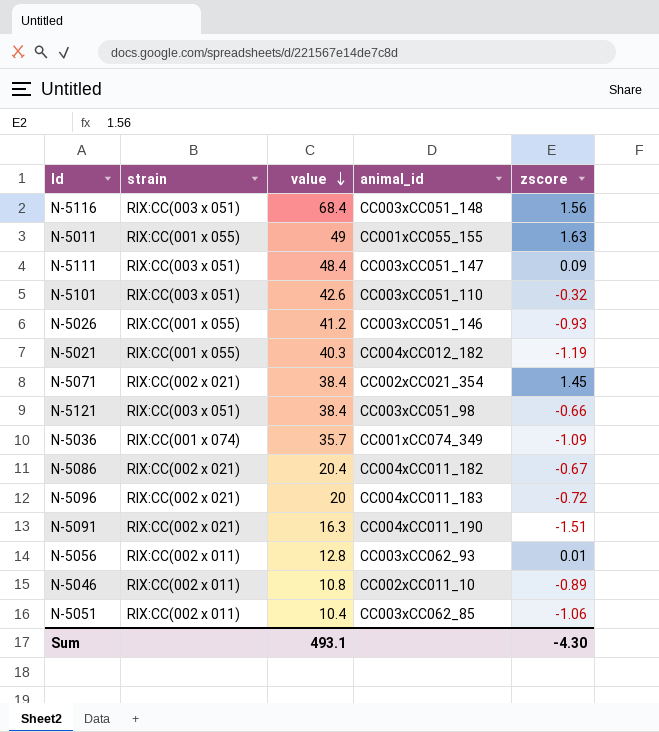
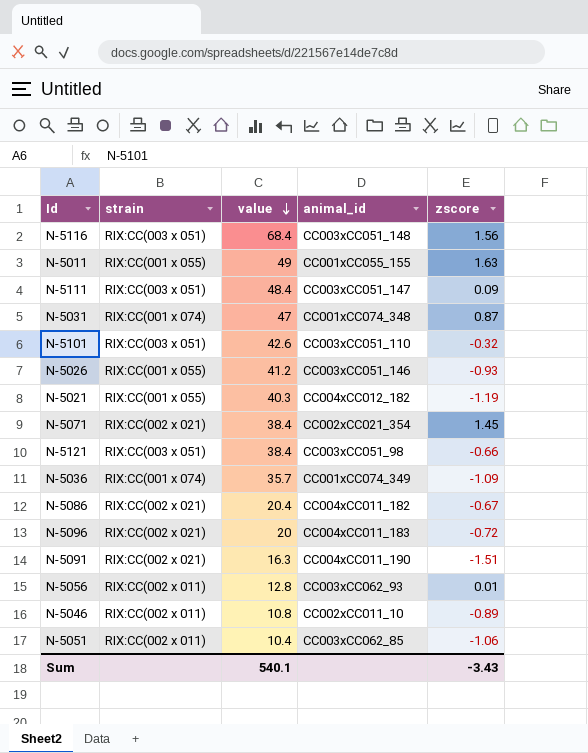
row N-5031: none -> RIX:CC(001 x 074) | 47 | CC001xCC074_348 | 0.87
Sum | value: 493.1 -> 540.1
Sum | zscore: -4.30 -> -3.43

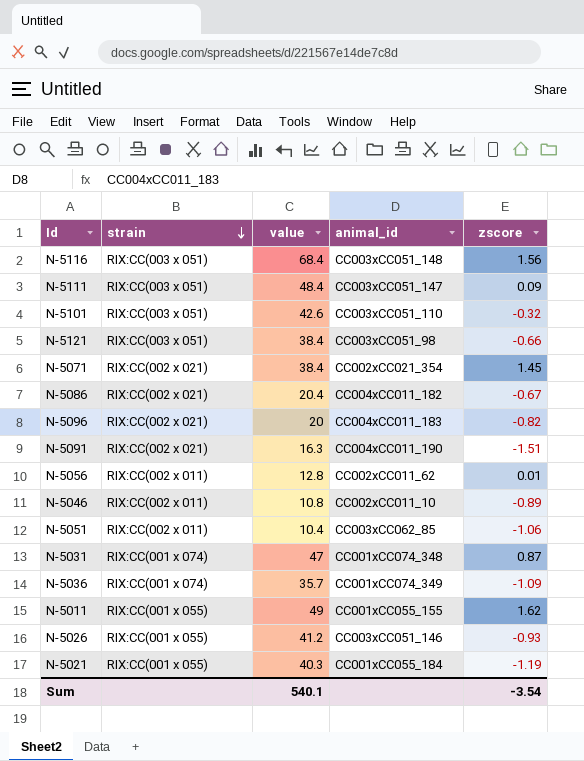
row order: value descending -> strain descending
N-5096 | zscore: -0.72 -> -0.82
N-5056 | animal_id: CC003xCC062_93 -> CC002xCC011_62
N-5011 | zscore: 1.63 -> 1.62
N-5021 | animal_id: CC004xCC012_182 -> CC001xCC055_184
Sum | zscore: -3.43 -> -3.54

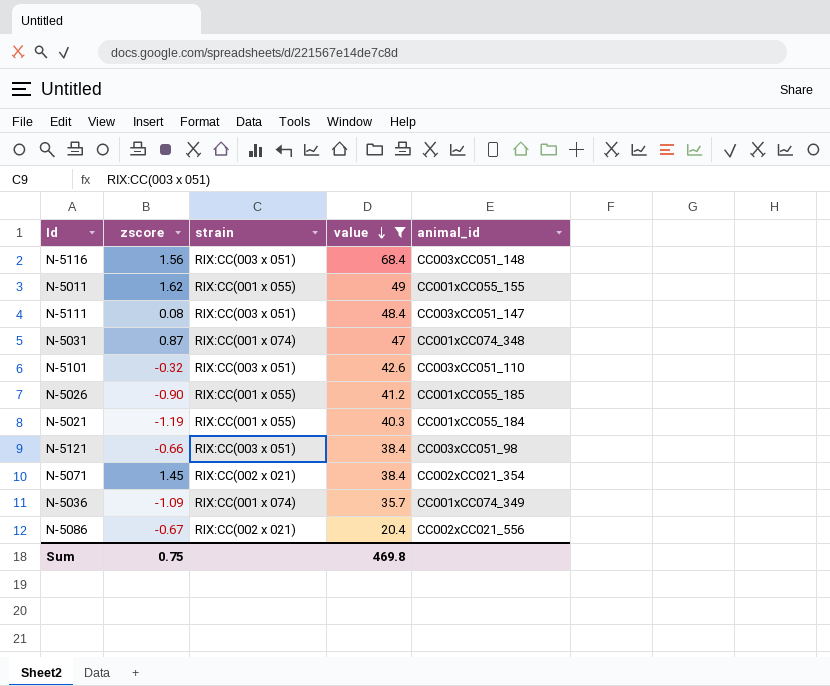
filter: none -> value >= 20.4
row order: strain descending -> value descending
column zscore | position: 5 -> 2
N-5111 | zscore: 0.09 -> 0.08
N-5026 | zscore: -0.93 -> -0.90
N-5026 | animal_id: CC003xCC051_146 -> CC001xCC055_185
N-5086 | animal_id: CC004xCC011_182 -> CC002xCC021_556
Sum | zscore: -3.54 -> 0.75
Sum | value: 540.1 -> 469.8

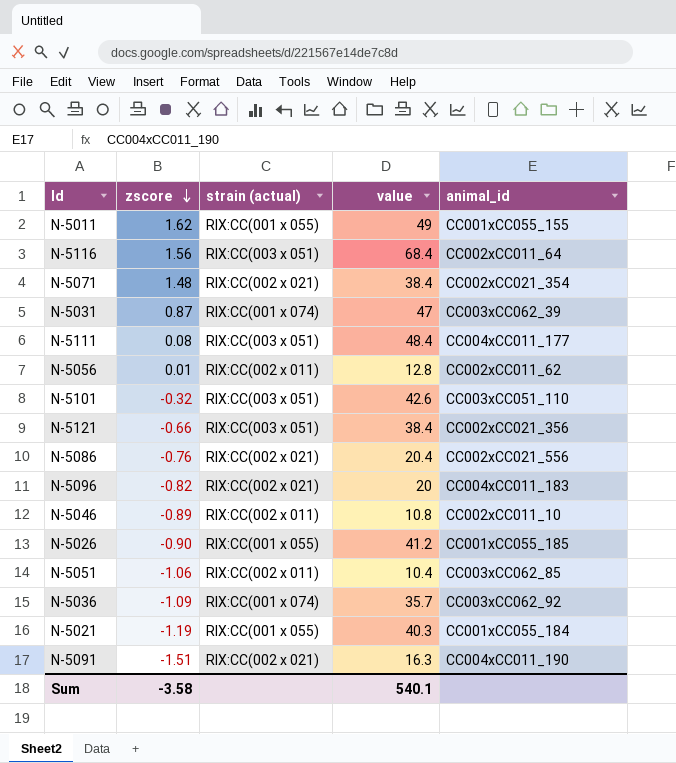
filter: value >= 20.4 -> none
row order: value descending -> zscore descending
column name: strain -> strain (actual)
N-5116 | animal_id: CC003xCC051_148 -> CC002xCC011_64
N-5071 | zscore: 1.45 -> 1.48
N-5031 | animal_id: CC001xCC074_348 -> CC003xCC062_39
N-5111 | animal_id: CC003xCC051_147 -> CC004xCC011_177
N-5121 | animal_id: CC003xCC051_98 -> CC002xCC021_356
N-5086 | zscore: -0.67 -> -0.76
N-5036 | animal_id: CC001xCC074_349 -> CC003xCC062_92
Sum | zscore: 0.75 -> -3.58
Sum | value: 469.8 -> 540.1

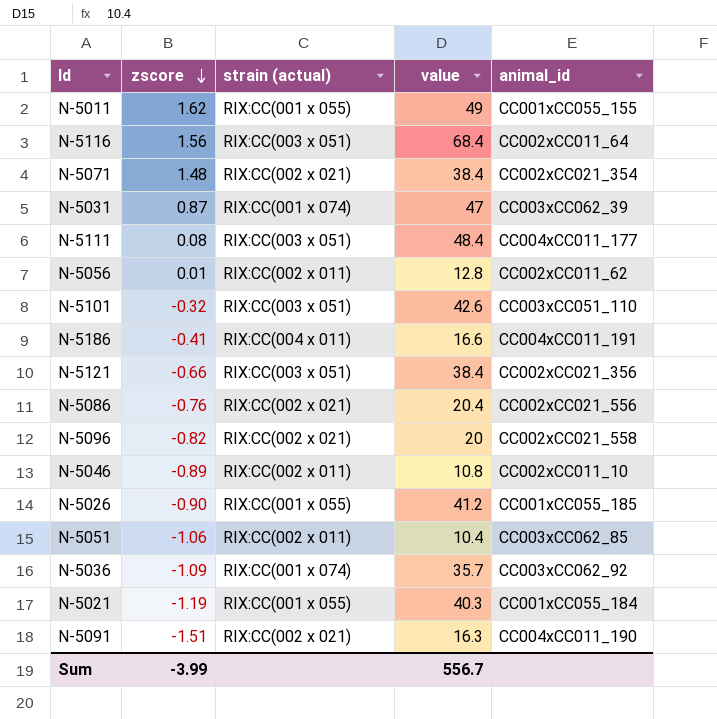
row N-5186: none -> -0.41 | RIX:CC(004 x 011) | 16.6 | CC004xCC011_191
N-5096 | animal_id: CC004xCC011_183 -> CC002xCC021_558
Sum | zscore: -3.58 -> -3.99
Sum | value: 540.1 -> 556.7

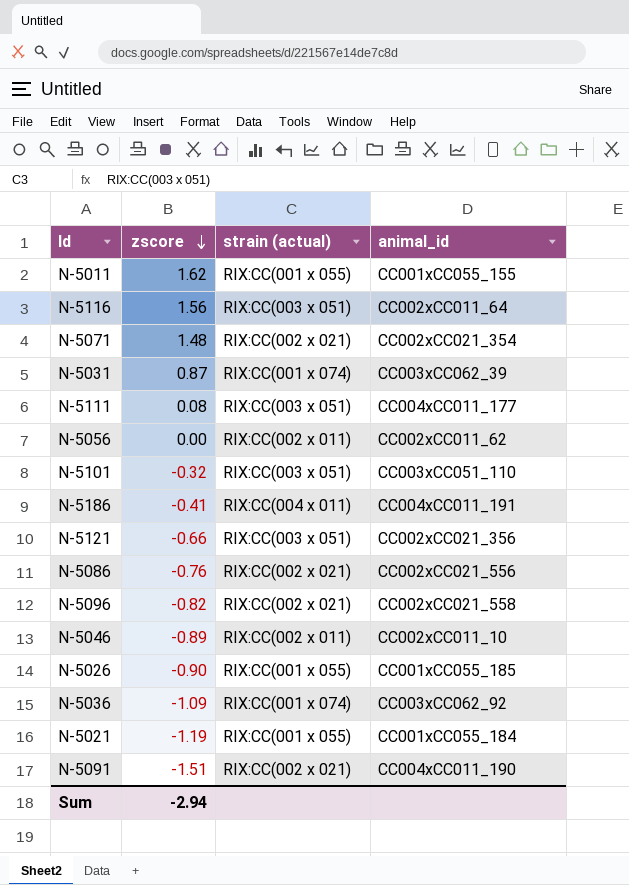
column value | position: 4 -> none
row N-5051: -1.06 | RIX:CC(002 x 011) | 10.4 | CC003xCC062_85 -> none
N-5056 | zscore: 0.01 -> 0.00
Sum | zscore: -3.99 -> -2.94

